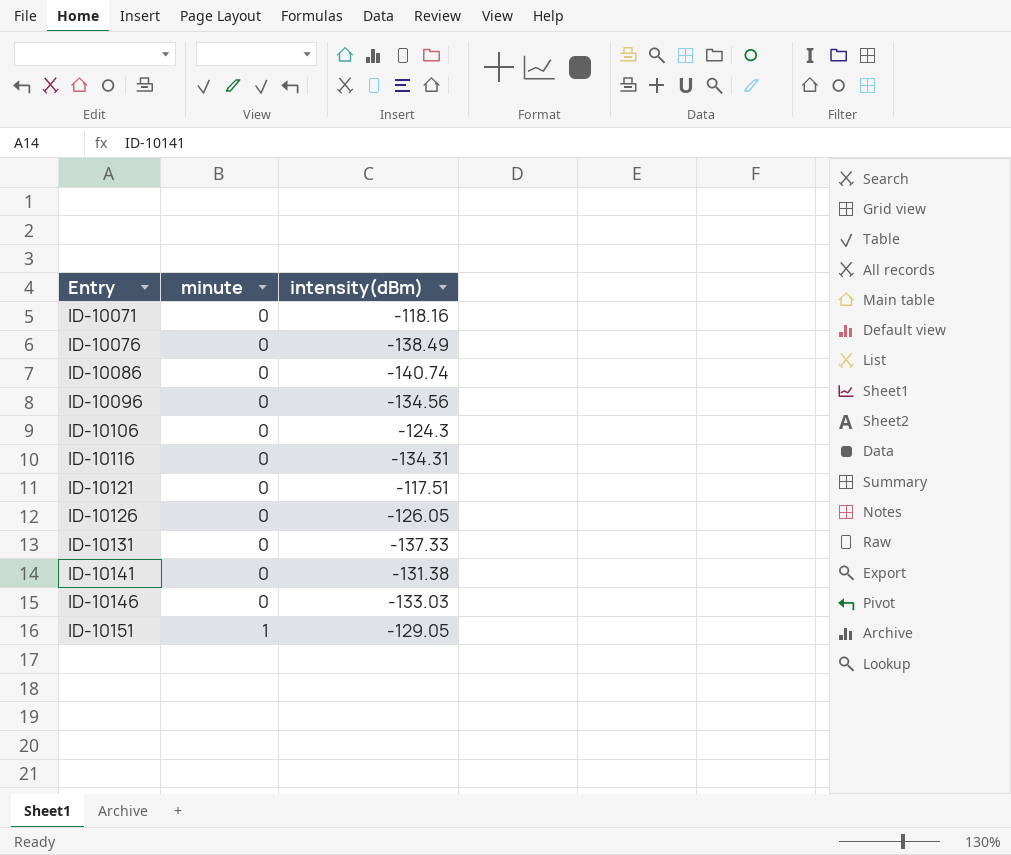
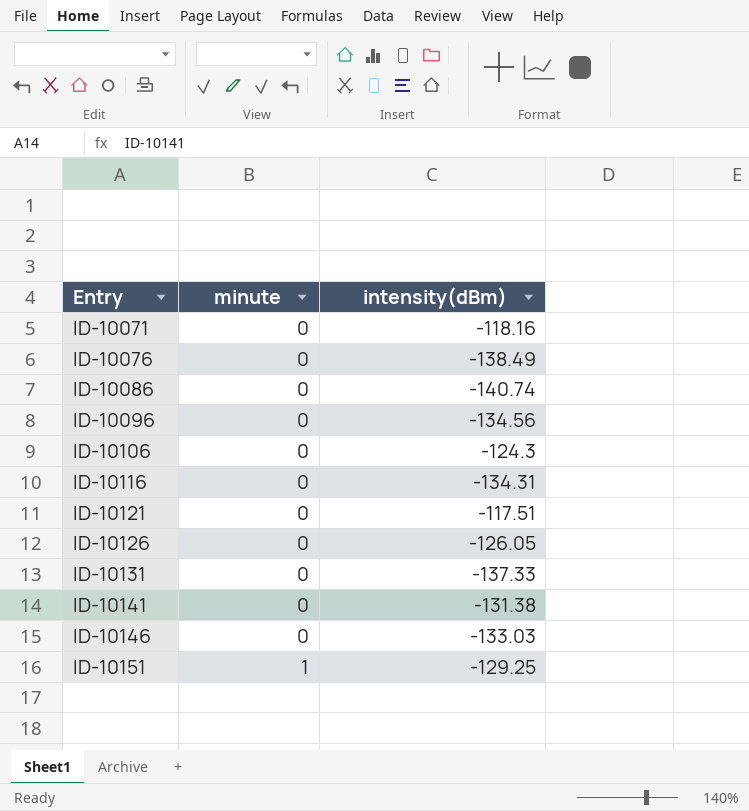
ID-10151 | intensity(dBm): -129.05 -> -129.25

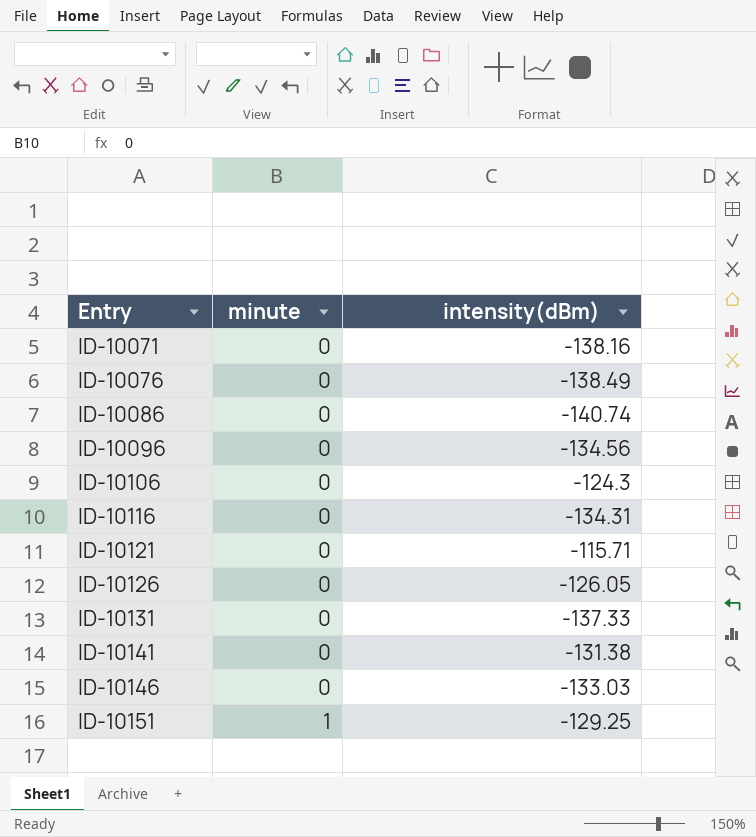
ID-10071 | intensity(dBm): -118.16 -> -138.16
ID-10121 | intensity(dBm): -117.51 -> -115.71

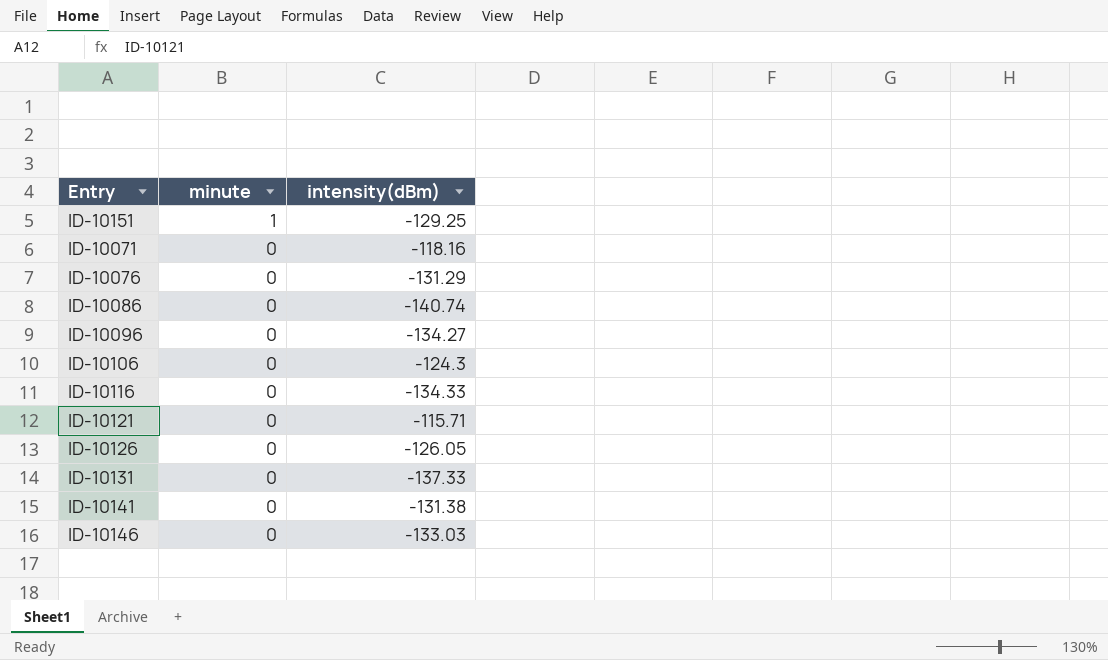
row order: Entry ascending -> minute descending
ID-10071 | intensity(dBm): -138.16 -> -118.16
ID-10076 | intensity(dBm): -138.49 -> -131.29
ID-10096 | intensity(dBm): -134.56 -> -134.27
ID-10116 | intensity(dBm): -134.31 -> -134.33

